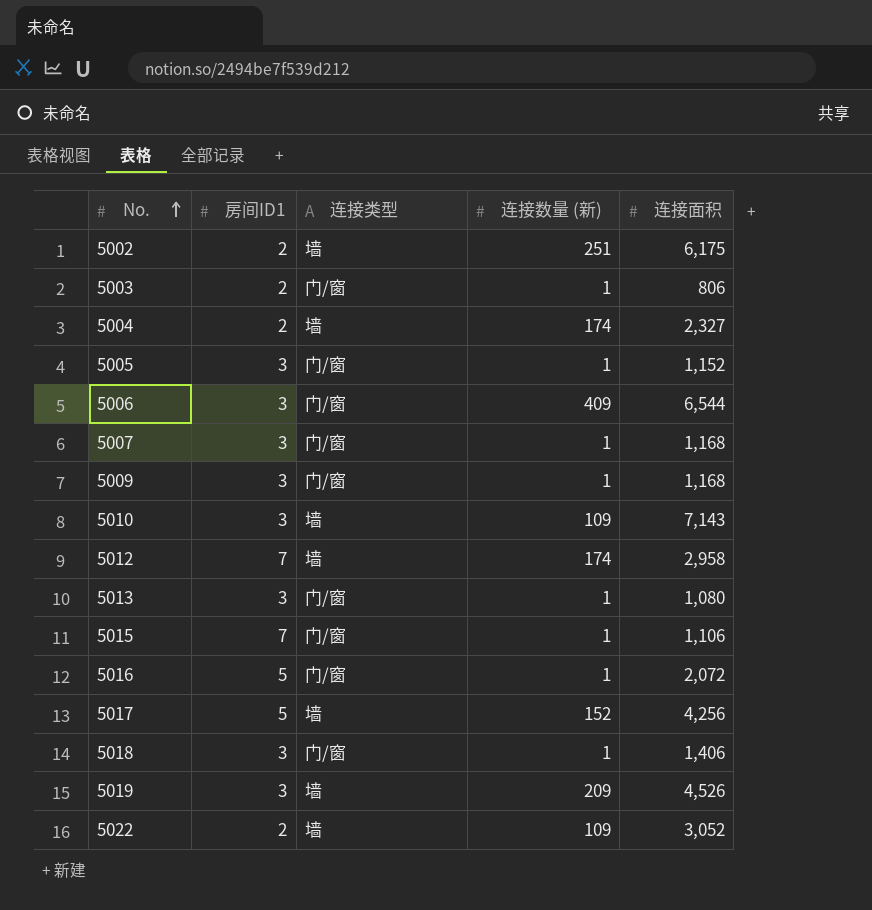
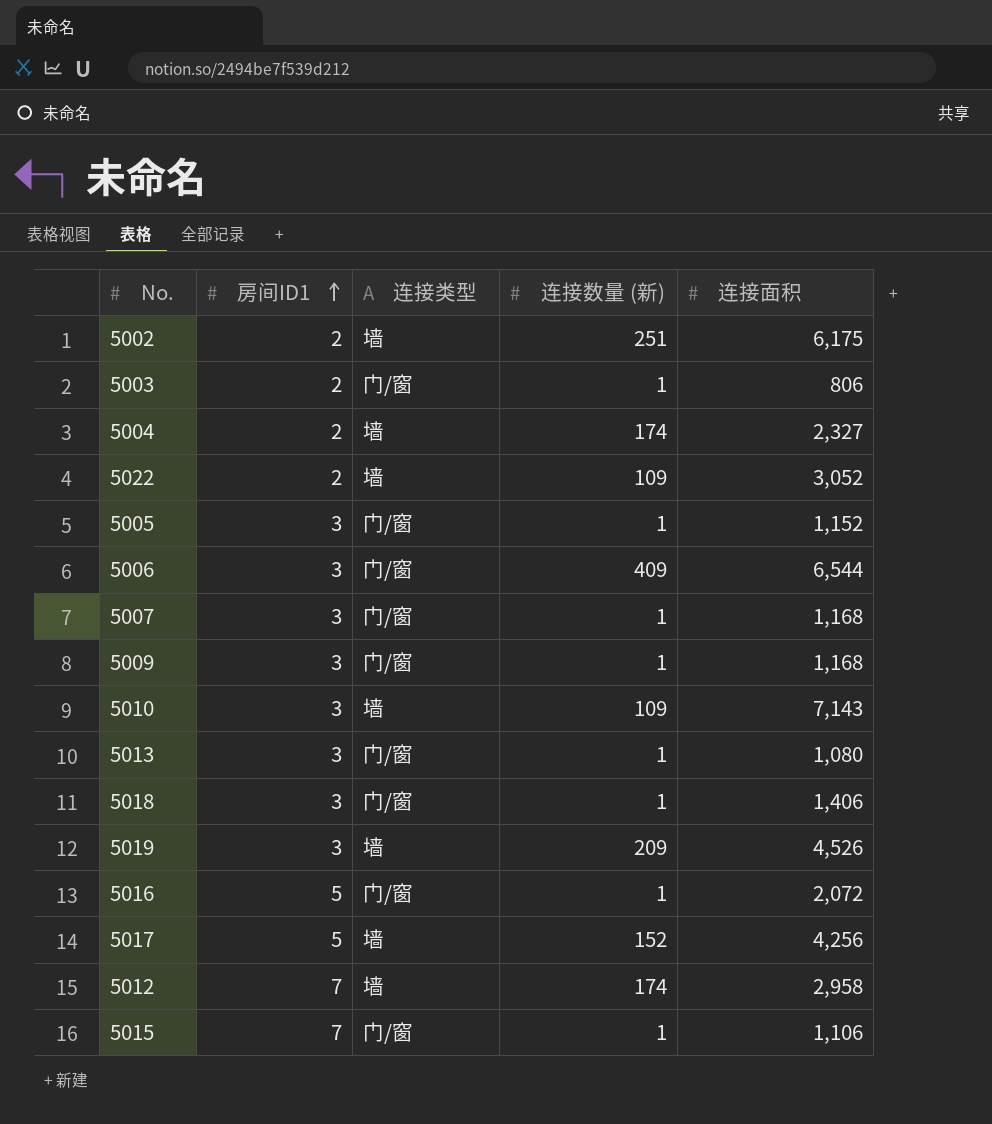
row order: No. ascending -> 房间ID1 ascending

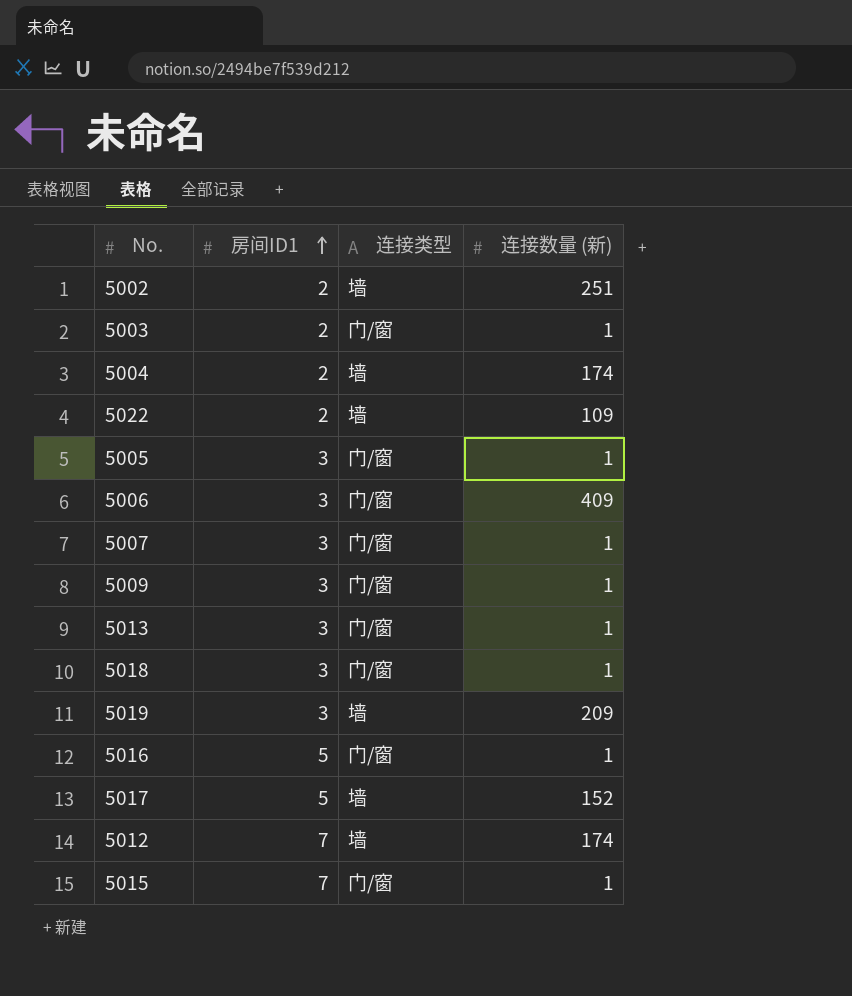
column 连接面积 | position: 5 -> none
row 5010: 3 | 墙 | 109 | 7,143 -> none

